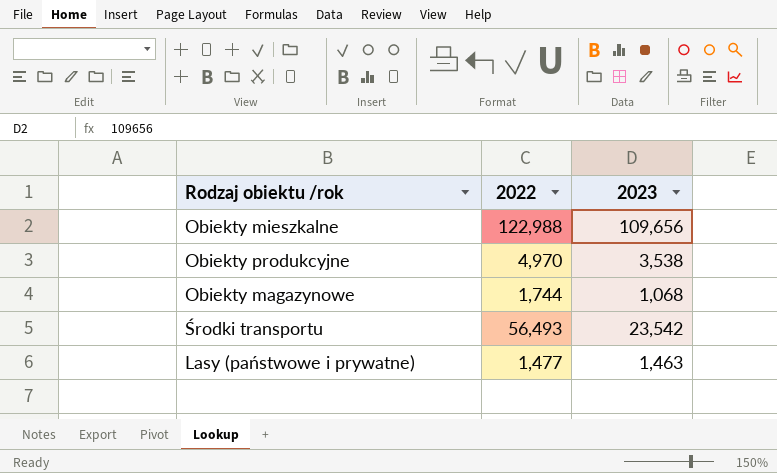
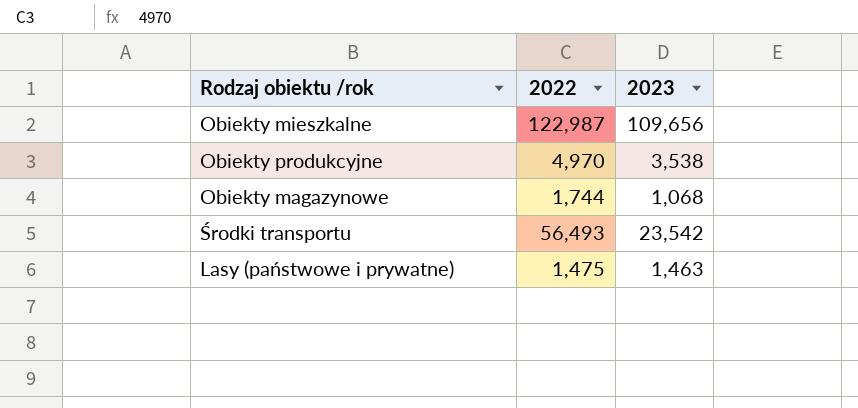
Obiekty mieszkalne | 2022: 122,988 -> 122,987
Lasy (państwowe i prywatne) | 2022: 1,477 -> 1,475

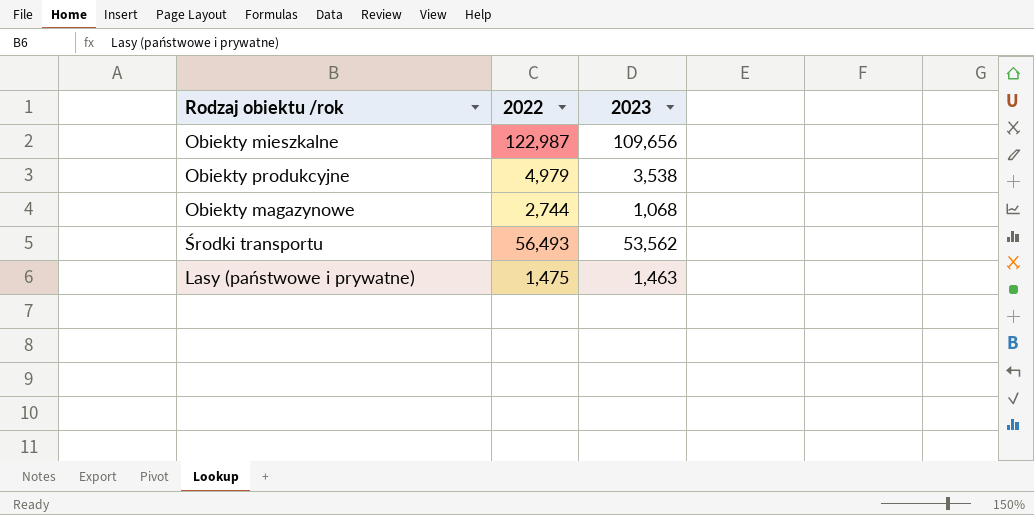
Obiekty produkcyjne | 2022: 4,970 -> 4,979
Obiekty magazynowe | 2022: 1,744 -> 2,744
Środki transportu | 2023: 23,542 -> 53,562

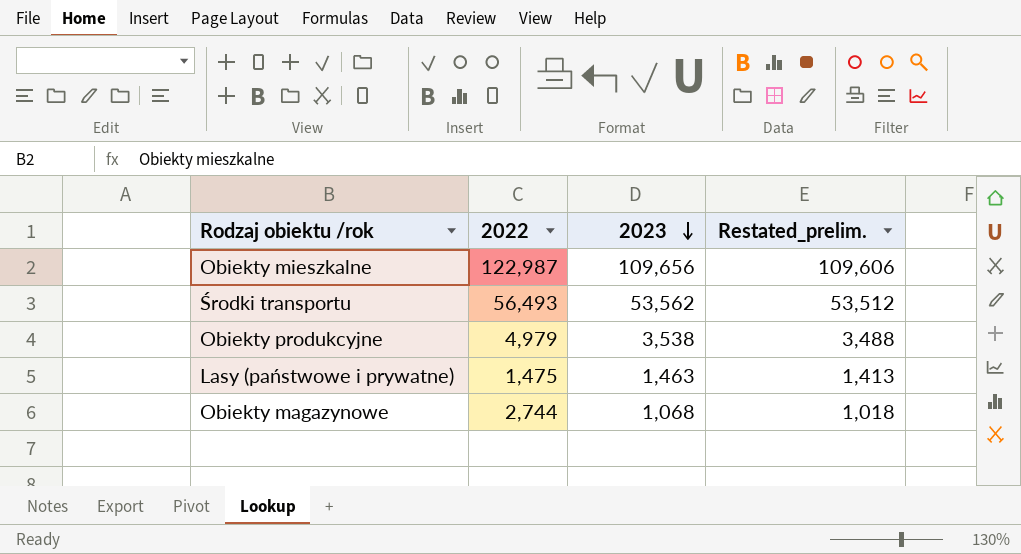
row order: none -> 2023 descending
column Restated_prelim. | formula: none -> [2023] - 50

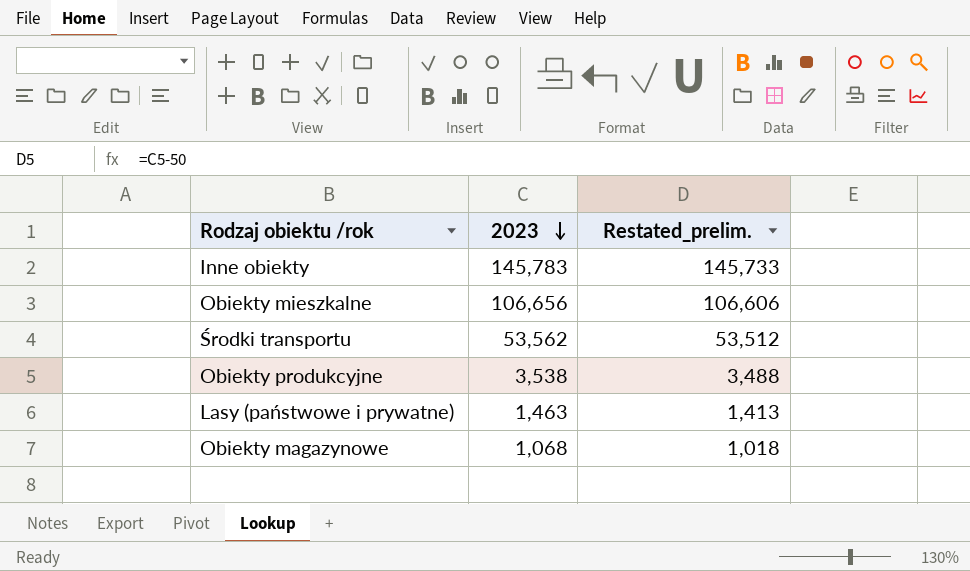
column 2022 | position: 2 -> none
row Inne obiekty: none -> 145,783 | 145,733
Obiekty mieszkalne | 2023: 109,656 -> 106,656
Obiekty mieszkalne | Restated_prelim.: 109,606 -> 106,606

